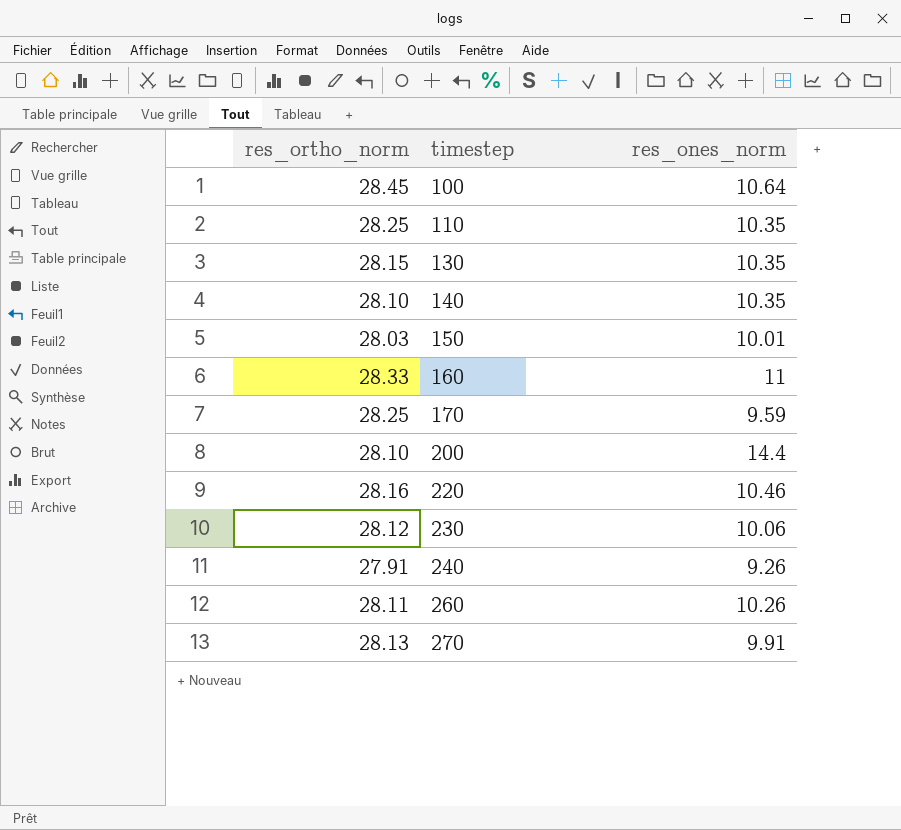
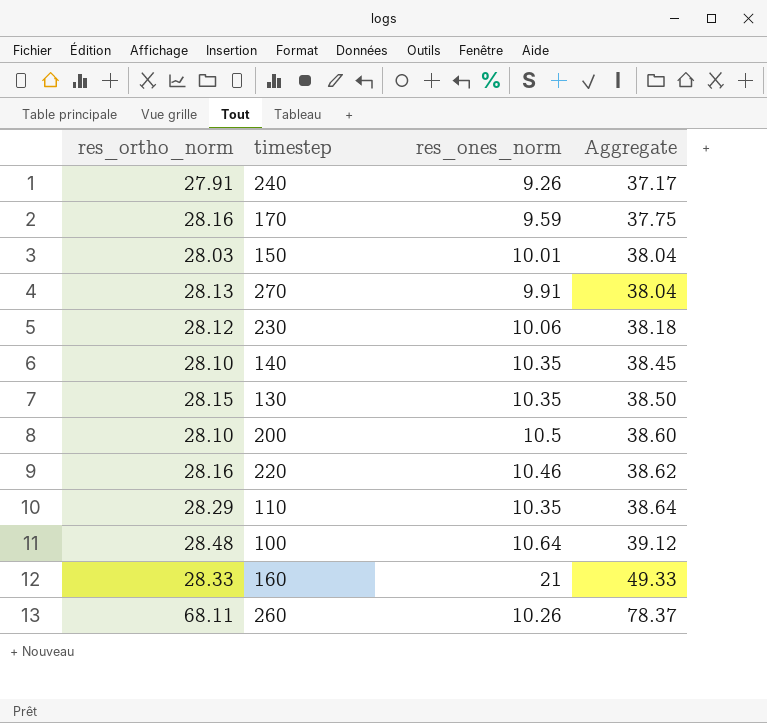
row order: timestep ascending -> Aggregate ascending
column Aggregate | formula: none -> [res_ortho_norm] + [res_ones_norm]
170 | res_ortho_norm: 28.25 -> 28.16
200 | res_ones_norm: 14.4 -> 10.5
110 | res_ortho_norm: 28.25 -> 28.29
100 | res_ortho_norm: 28.45 -> 28.48
160 | res_ones_norm: 11 -> 21
260 | res_ortho_norm: 28.11 -> 68.11

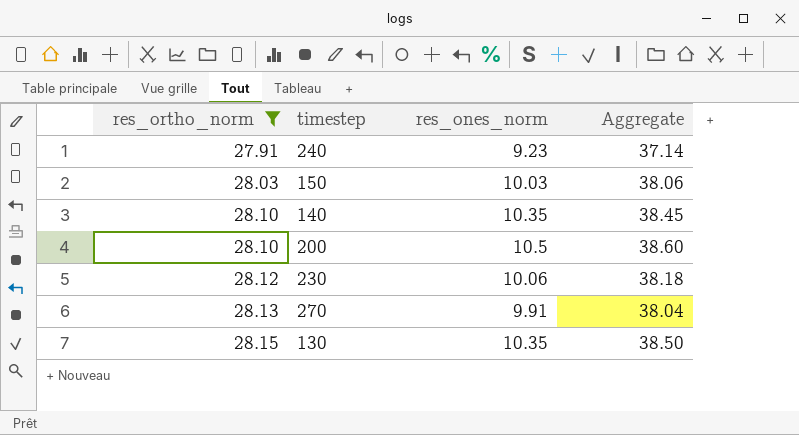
filter: none -> res_ortho_norm <= 28.15
row order: Aggregate ascending -> res_ortho_norm ascending
240 | res_ones_norm: 9.26 -> 9.23
240 | Aggregate: 37.17 -> 37.14
150 | res_ones_norm: 10.01 -> 10.03
150 | Aggregate: 38.04 -> 38.06

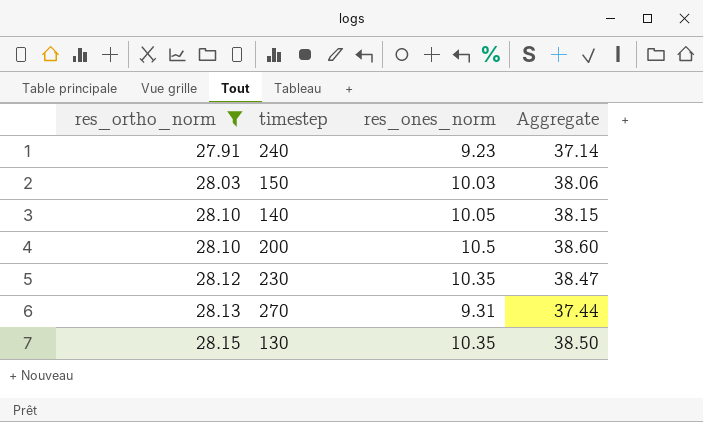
140 | res_ones_norm: 10.35 -> 10.05
140 | Aggregate: 38.45 -> 38.15
230 | res_ones_norm: 10.06 -> 10.35
230 | Aggregate: 38.18 -> 38.47
270 | res_ones_norm: 9.91 -> 9.31
270 | Aggregate: 38.04 -> 37.44

